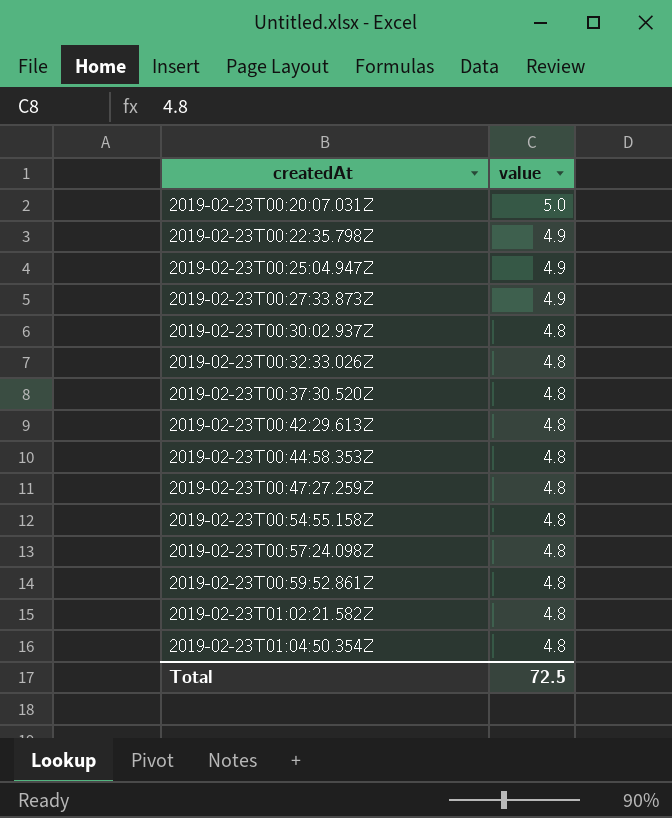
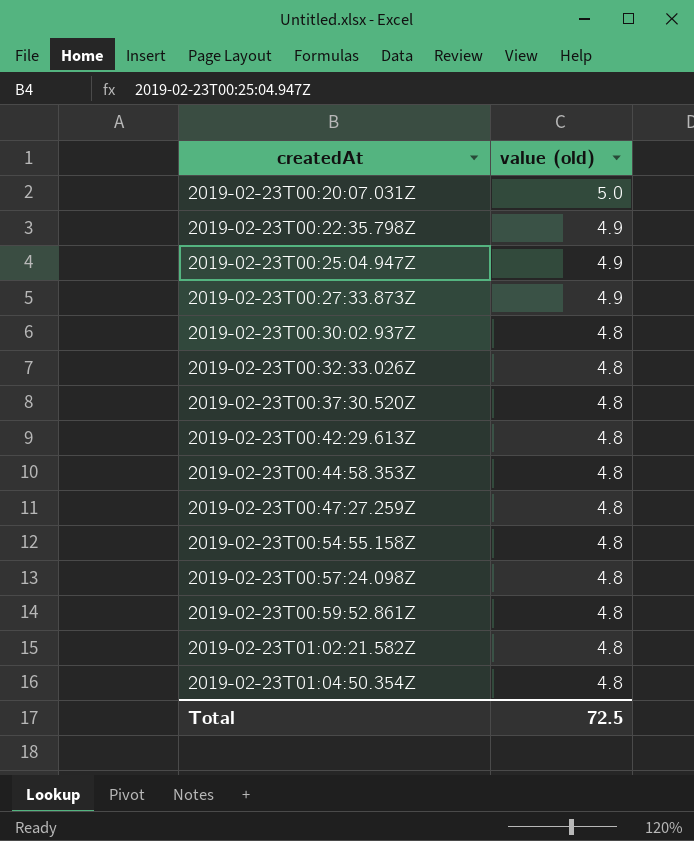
column name: value -> value (old)

